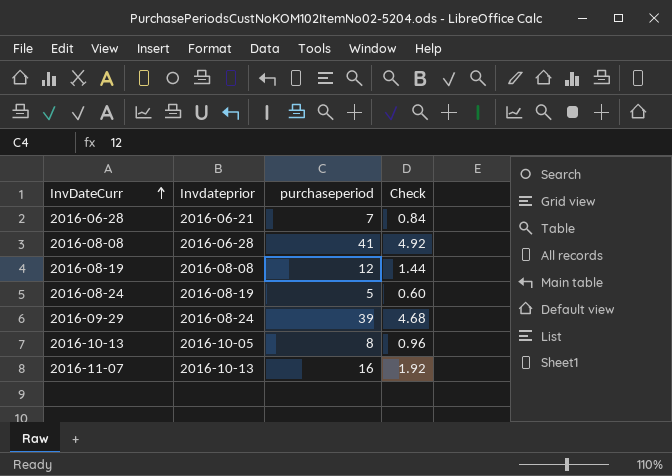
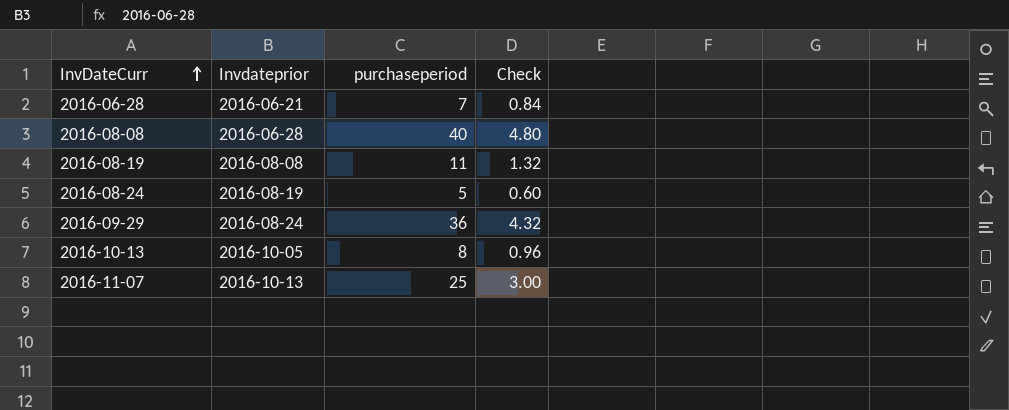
2016-08-08 | purchaseperiod: 41 -> 40
2016-08-08 | Check: 4.92 -> 4.80
2016-08-19 | purchaseperiod: 12 -> 11
2016-08-19 | Check: 1.44 -> 1.32
2016-09-29 | purchaseperiod: 39 -> 36
2016-09-29 | Check: 4.68 -> 4.32
2016-11-07 | purchaseperiod: 16 -> 25
2016-11-07 | Check: 1.92 -> 3.00

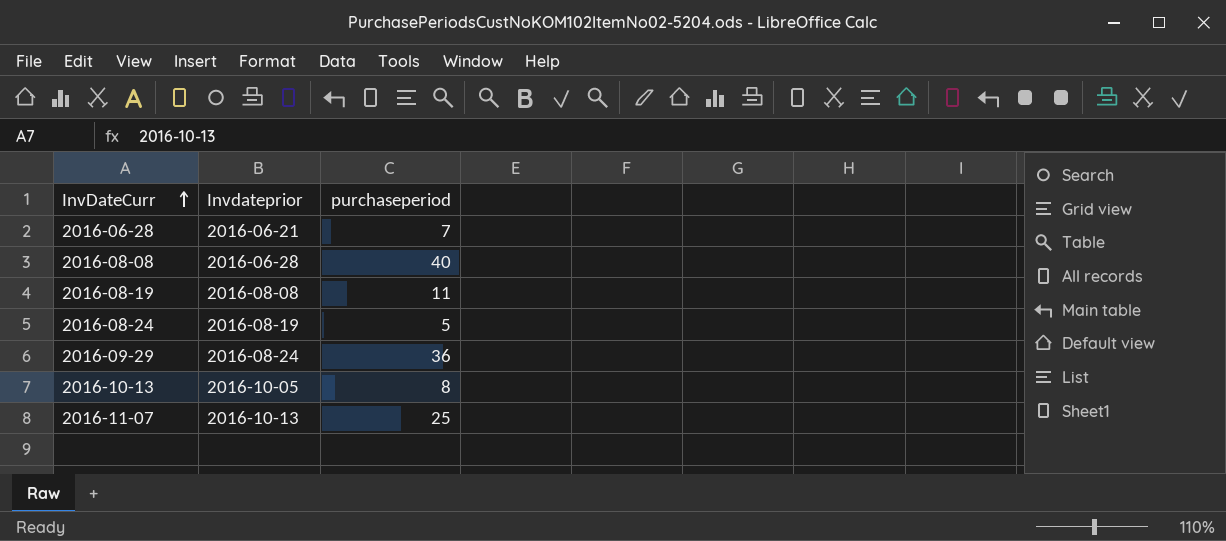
column Check | formula: [purchaseperiod] * 0.12 -> none

